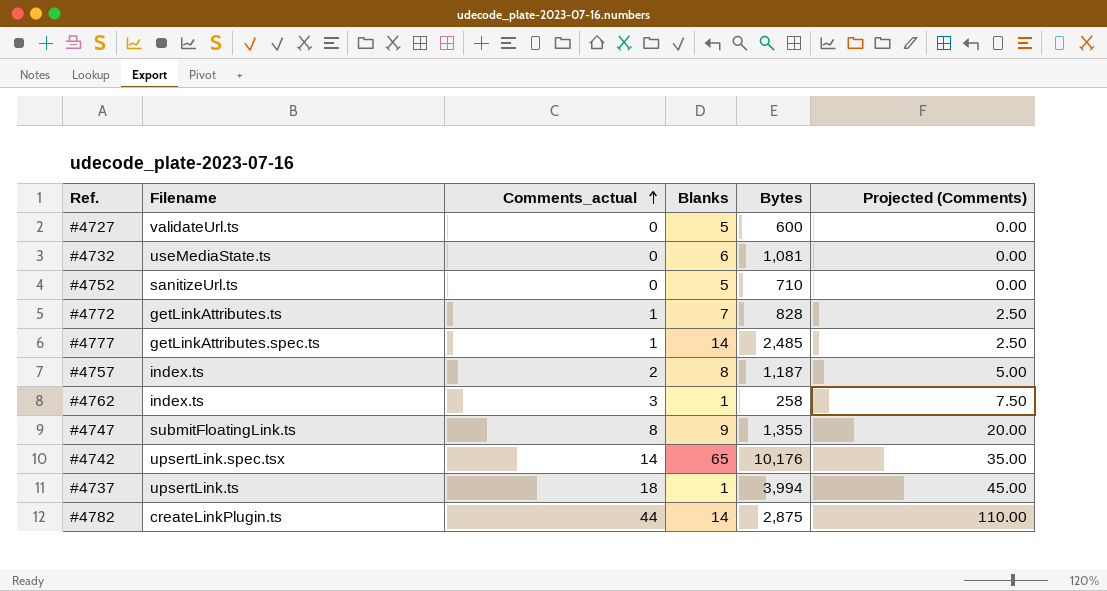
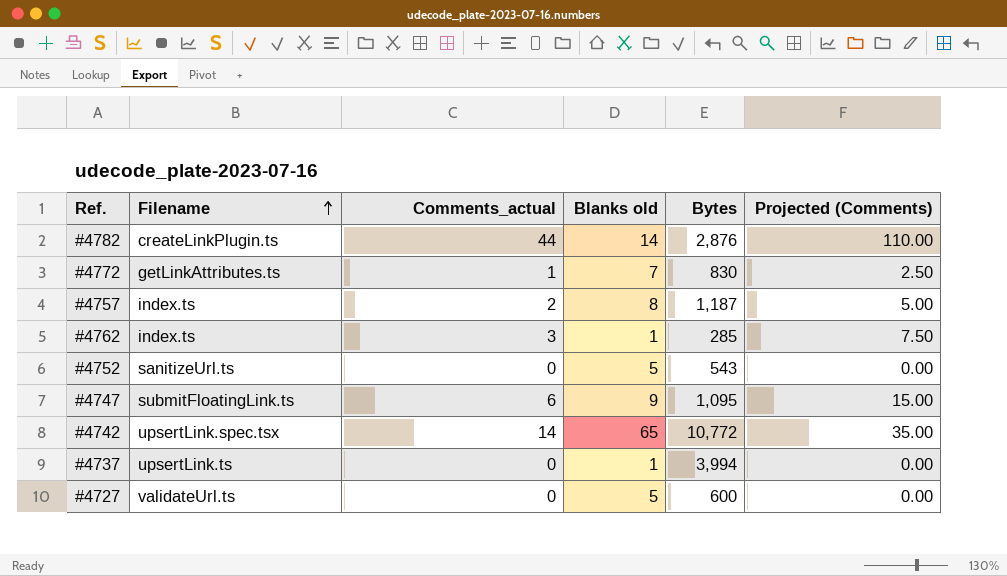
row order: Comments_actual ascending -> Filename ascending
column name: Blanks -> Blanks old
row #4732: useMediaState.ts | 0 | 6 | 1,081 | 0.00 -> none
row #4777: getLinkAttributes.spec.ts | 1 | 14 | 2,485 | 2.50 -> none
#4782 | Bytes: 2,875 -> 2,876
#4772 | Bytes: 828 -> 830
#4762 | Bytes: 258 -> 285
#4752 | Bytes: 710 -> 543
#4747 | Comments_actual: 8 -> 6
#4747 | Bytes: 1,355 -> 1,095
#4747 | Projected (Comments): 20.00 -> 15.00
#4742 | Bytes: 10,176 -> 10,772
#4737 | Comments_actual: 18 -> 0
#4737 | Projected (Comments): 45.00 -> 0.00

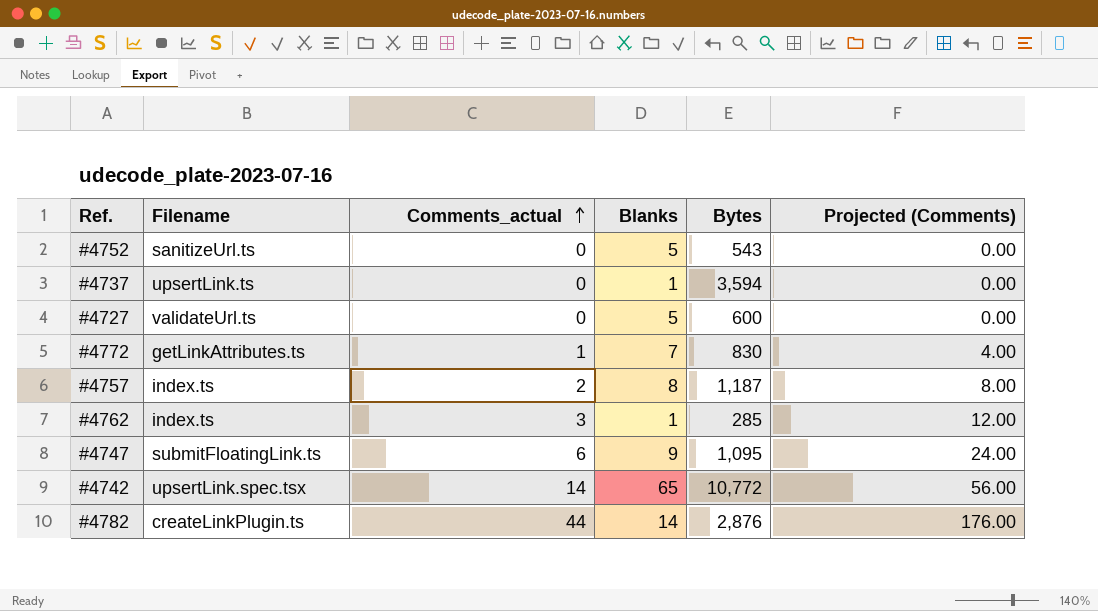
row order: Filename ascending -> Comments_actual ascending
column name: Blanks old -> Blanks
column Projected (Comments) | formula: [Comments_actual] * 2.5 -> [Comments_actual] * 4
#4737 | Bytes: 3,994 -> 3,594

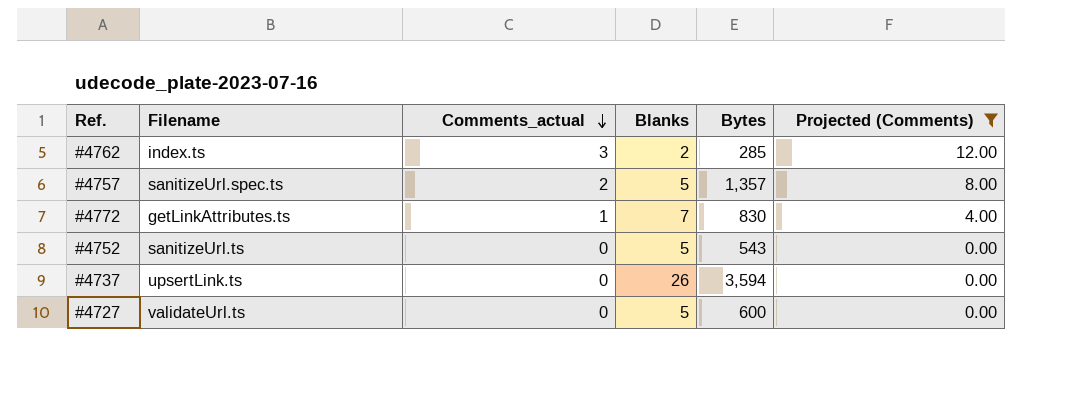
filter: none -> Projected (Comments) <= 12.00
row order: Comments_actual ascending -> Comments_actual descending
#4762 | Blanks: 1 -> 2
#4757 | Filename: index.ts -> sanitizeUrl.spec.ts
#4757 | Blanks: 8 -> 5
#4757 | Bytes: 1,187 -> 1,357
#4737 | Blanks: 1 -> 26

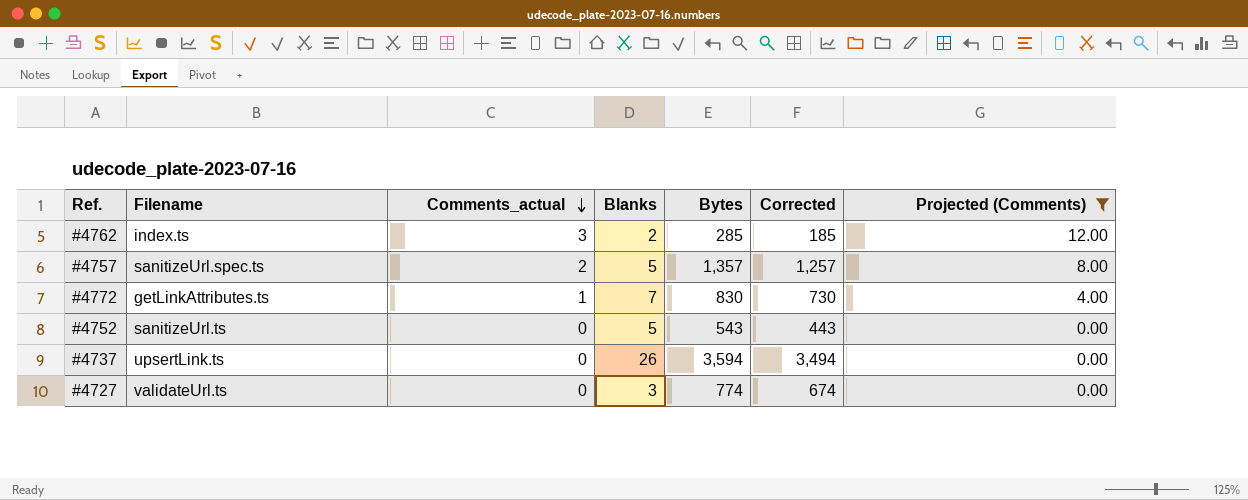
column Corrected | formula: none -> [Bytes] - 100
#4727 | Blanks: 5 -> 3
#4727 | Bytes: 600 -> 774

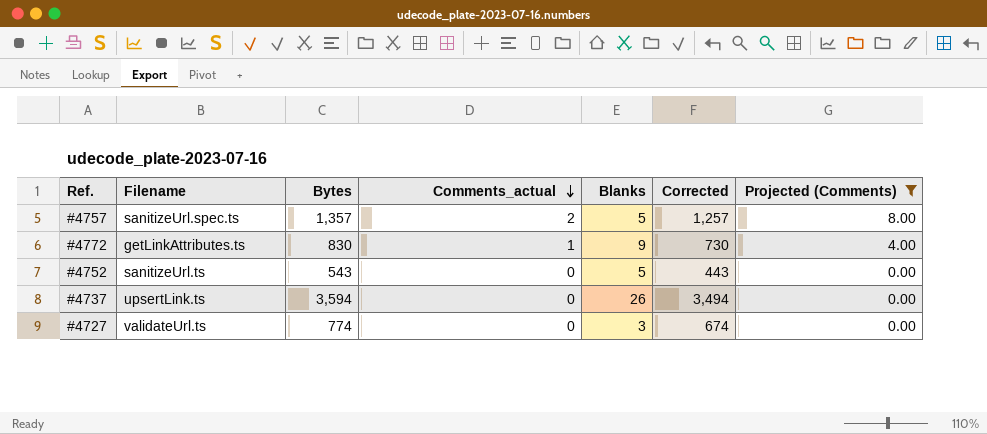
column Bytes | position: 5 -> 3
row #4762: index.ts | 3 | 2 | 285 | 185 | 12.00 -> none
#4772 | Blanks: 7 -> 9

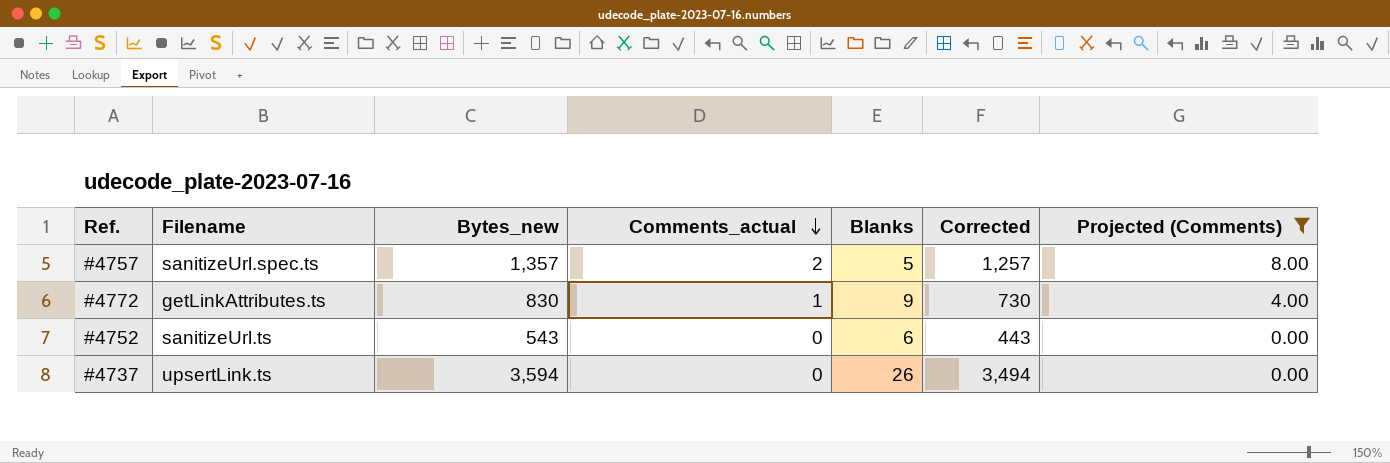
column name: Bytes -> Bytes_new
row #4727: validateUrl.ts | 774 | 0 | 3 | 674 | 0.00 -> none
#4752 | Blanks: 5 -> 6

